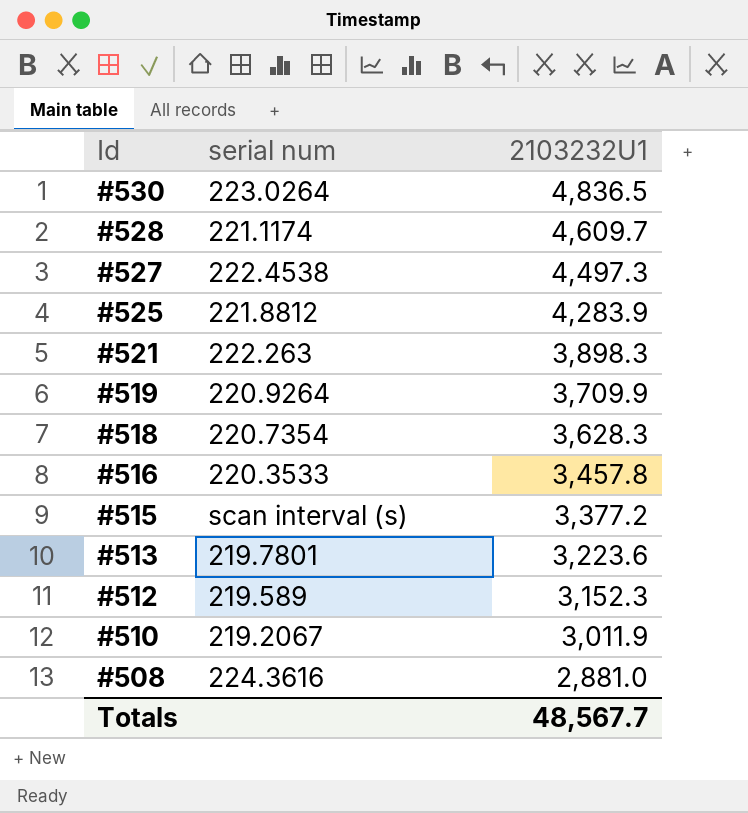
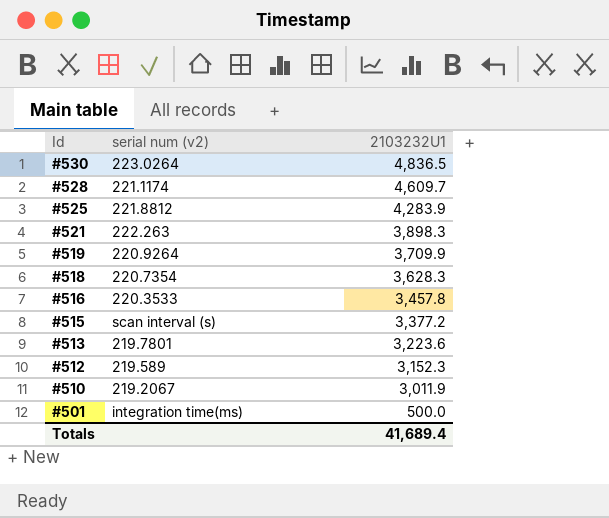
column name: serial num -> serial num (v2)
row #527: 222.4538 | 4,497.3 -> none
row #508: 224.3616 | 2,881.0 -> none
row #501: none -> integration time(ms) | 500.0
Totals | 2103232U1: 48,567.7 -> 41,689.4

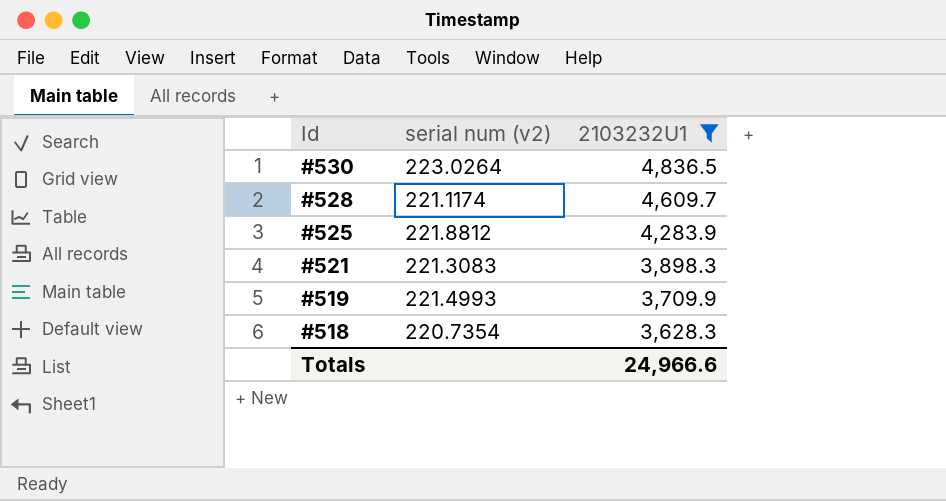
filter: none -> 2103232U1 >= 3,628.3
#521 | serial num (v2): 222.263 -> 221.3083
#519 | serial num (v2): 220.9264 -> 221.4993
Totals | 2103232U1: 41,689.4 -> 24,966.6

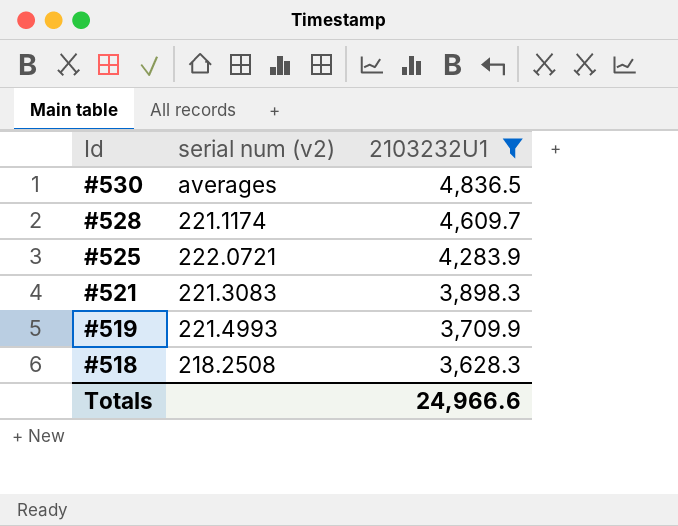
#530 | serial num (v2): 223.0264 -> averages
#525 | serial num (v2): 221.8812 -> 222.0721
#518 | serial num (v2): 220.7354 -> 218.2508

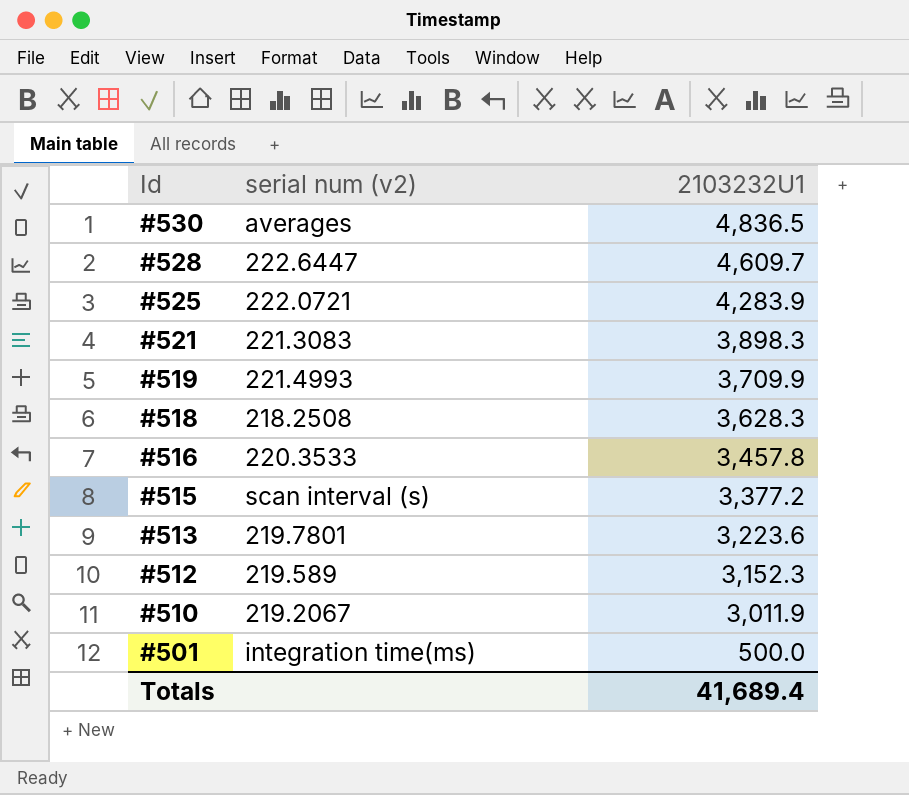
filter: 2103232U1 >= 3,628.3 -> none
#528 | serial num (v2): 221.1174 -> 222.6447
Totals | 2103232U1: 24,966.6 -> 41,689.4

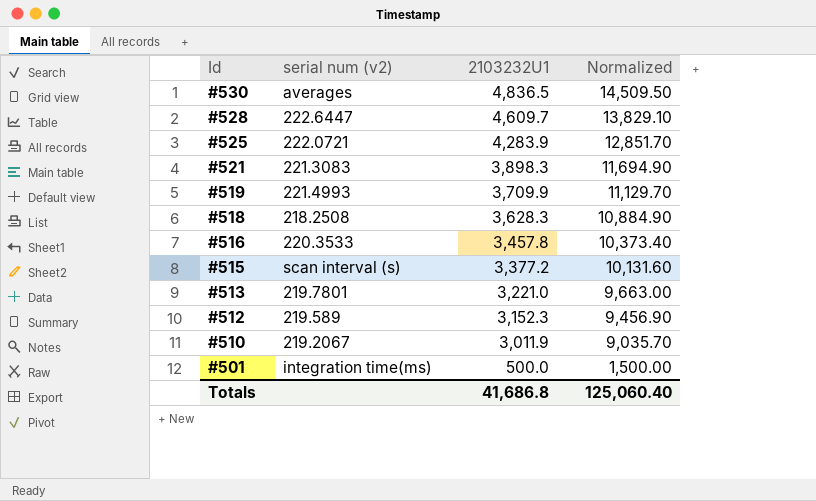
column Normalized | formula: none -> [2103232U1] * 3
#513 | 2103232U1: 3,223.6 -> 3,221.0
Totals | 2103232U1: 41,689.4 -> 41,686.8

